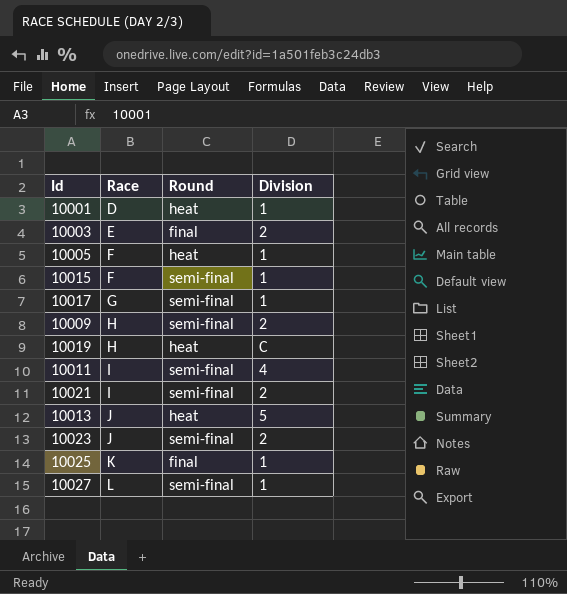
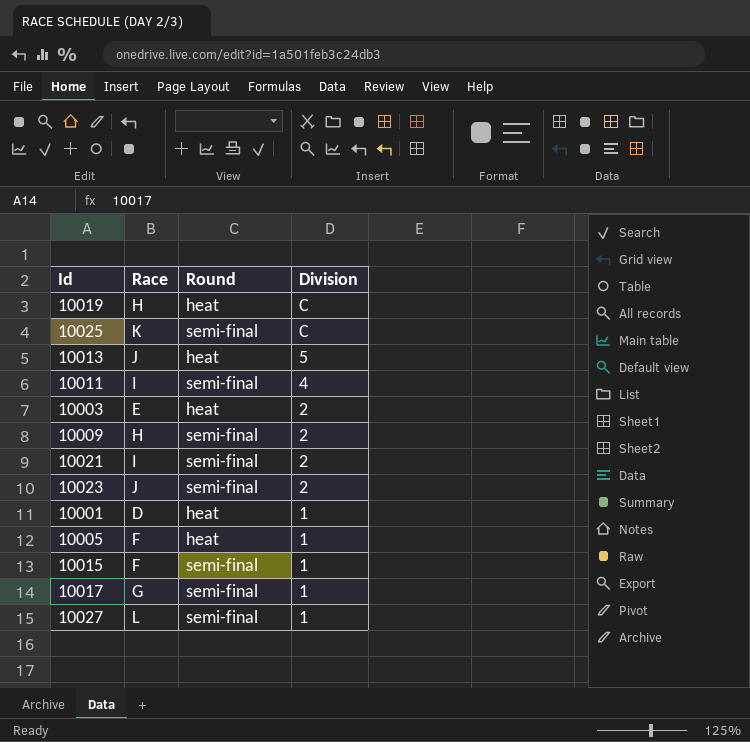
row order: Race ascending -> Division descending
10025 | Round: final -> semi-final
10025 | Division: 1 -> C
10003 | Round: final -> heat

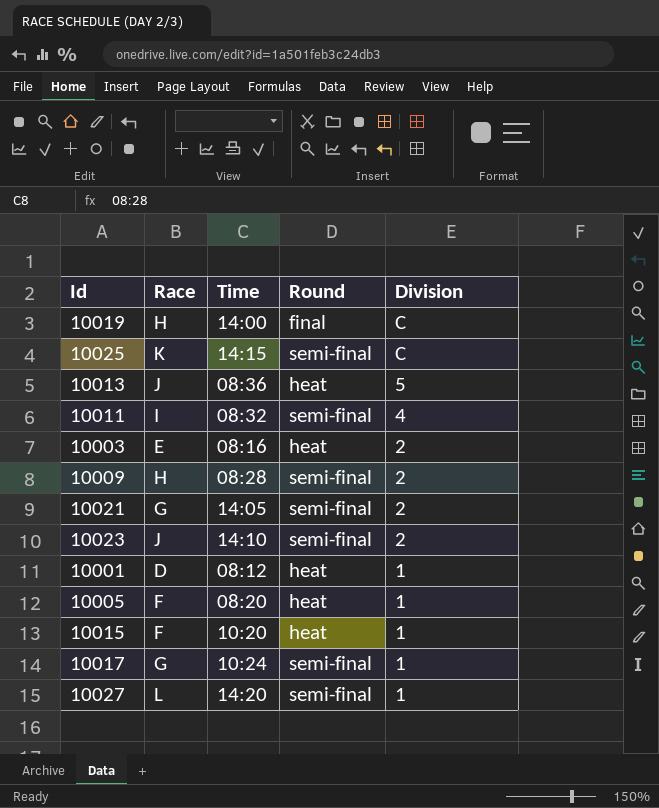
column Time | position: none -> 3
10019 | Round: heat -> final
10021 | Race: I -> G
10015 | Round: semi-final -> heat

